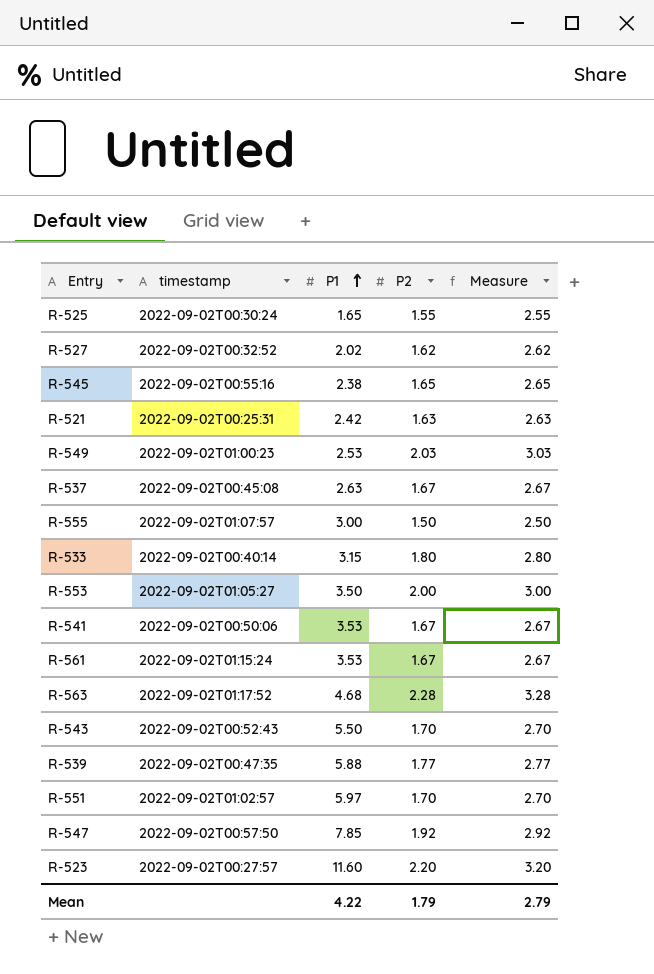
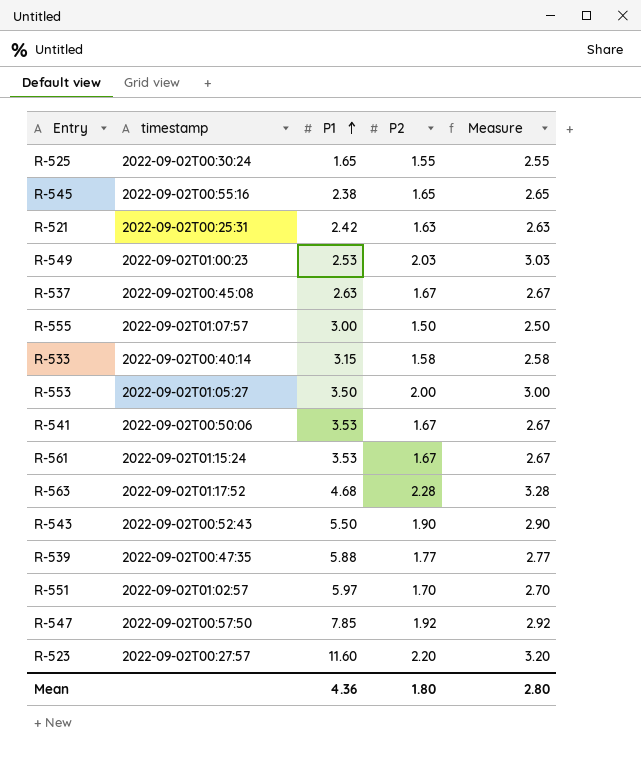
row R-527: 2022-09-02T00:32:52 | 2.02 | 1.62 | 2.62 -> none
R-533 | P2: 1.80 -> 1.58
R-533 | Measure: 2.80 -> 2.58
R-543 | P2: 1.70 -> 1.90
R-543 | Measure: 2.70 -> 2.90
Mean | P1: 4.22 -> 4.36
Mean | P2: 1.79 -> 1.80
Mean | Measure: 2.79 -> 2.80

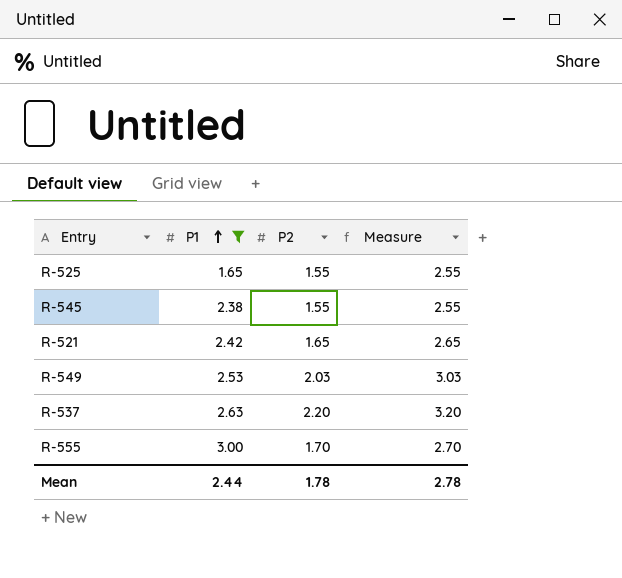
filter: none -> P1 <= 3.00
column timestamp | position: 2 -> none
R-545 | P2: 1.65 -> 1.55
R-545 | Measure: 2.65 -> 2.55
R-521 | P2: 1.63 -> 1.65
R-521 | Measure: 2.63 -> 2.65
R-537 | P2: 1.67 -> 2.20
R-537 | Measure: 2.67 -> 3.20
R-555 | P2: 1.50 -> 1.70
R-555 | Measure: 2.50 -> 2.70
Mean | P1: 4.36 -> 2.44
Mean | P2: 1.80 -> 1.78
Mean | Measure: 2.80 -> 2.78

